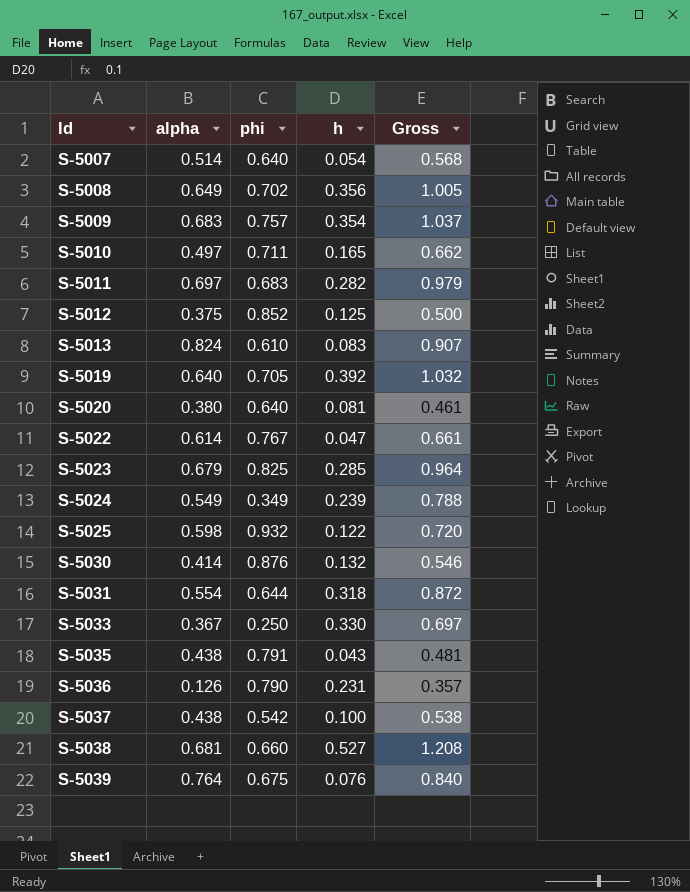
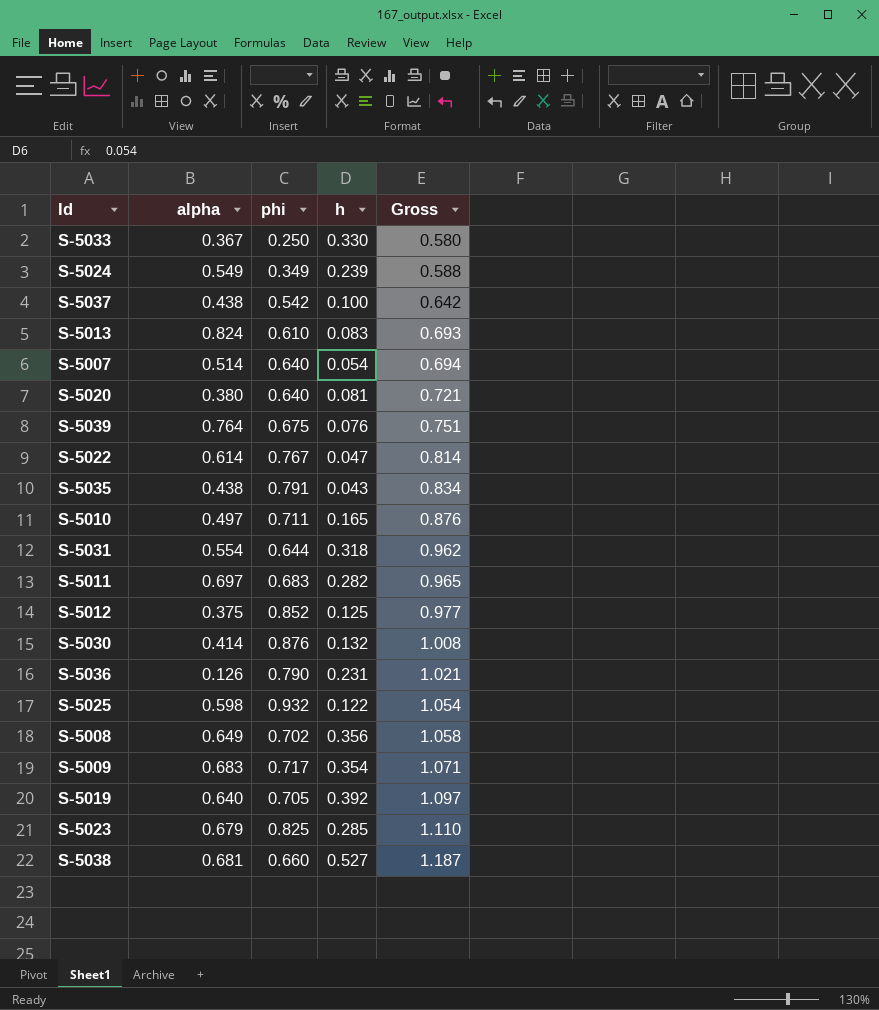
row order: Id ascending -> Gross ascending
column Gross | formula: [alpha] + [h] -> [phi] + [h]
S-5009 | phi: 0.757 -> 0.717

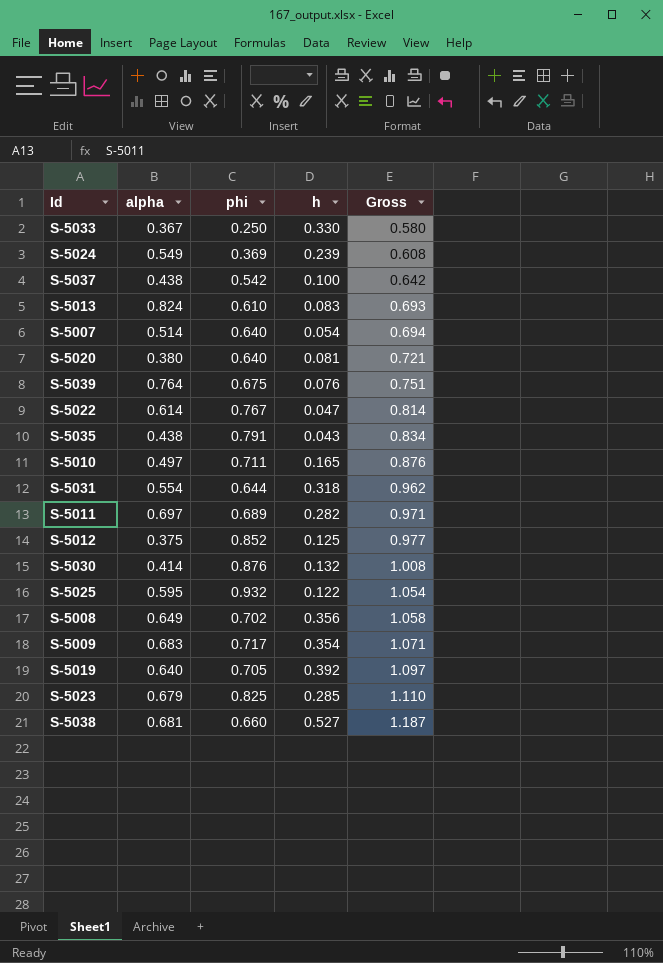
row S-5036: 0.126 | 0.790 | 0.231 | 1.021 -> none
S-5024 | phi: 0.349 -> 0.369
S-5024 | Gross: 0.588 -> 0.608
S-5011 | phi: 0.683 -> 0.689
S-5011 | Gross: 0.965 -> 0.971
S-5025 | alpha: 0.598 -> 0.595

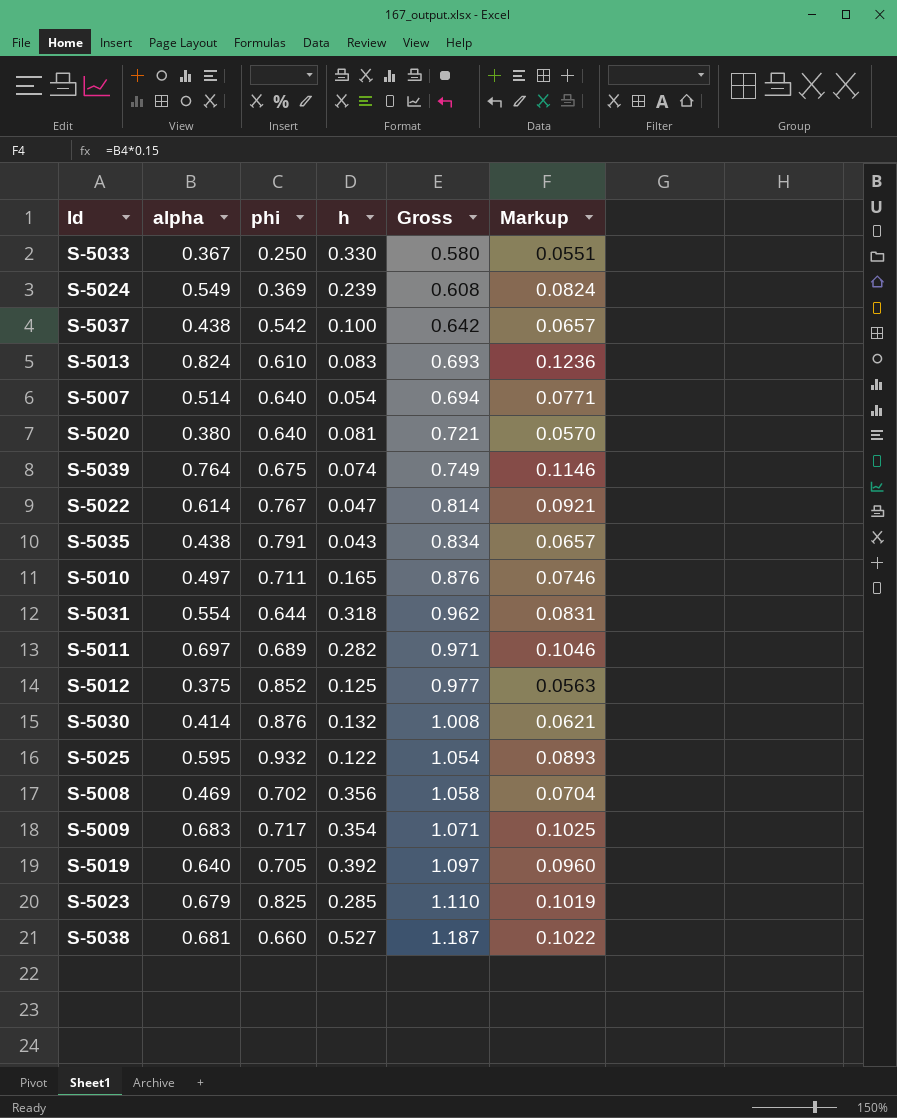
column Markup | formula: none -> [alpha] * 0.15
S-5039 | h: 0.076 -> 0.074
S-5039 | Gross: 0.751 -> 0.749
S-5008 | alpha: 0.649 -> 0.469

